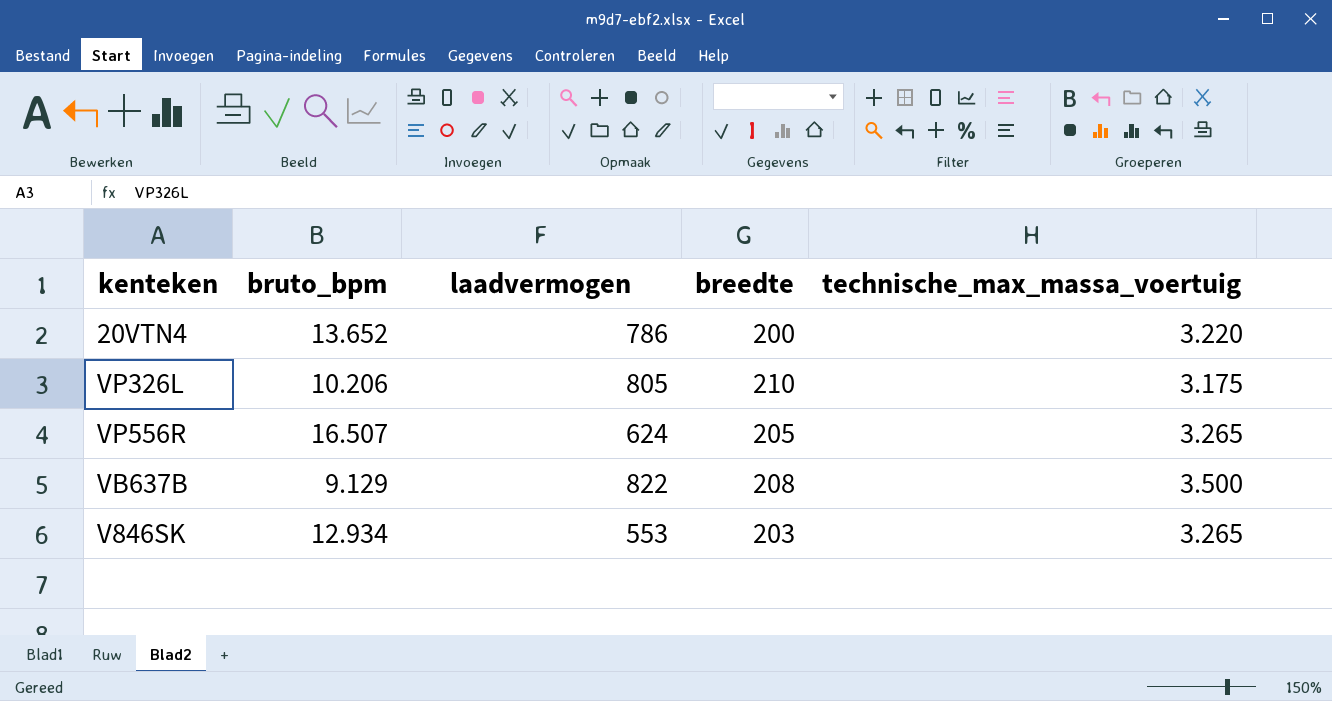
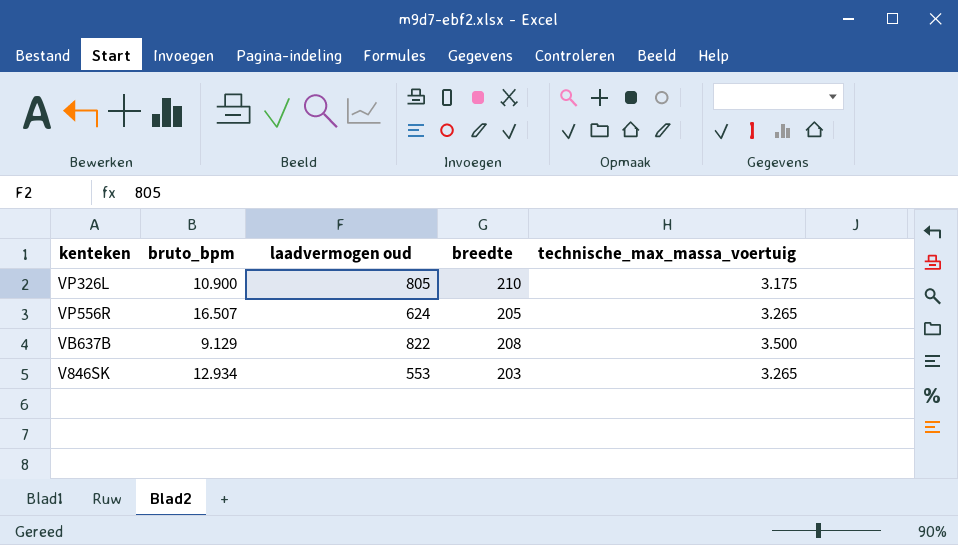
column name: laadvermogen -> laadvermogen oud
row 20VTN4: 13.652 | 786 | 200 | 3.220 -> none
VP326L | bruto_bpm: 10.206 -> 10.900

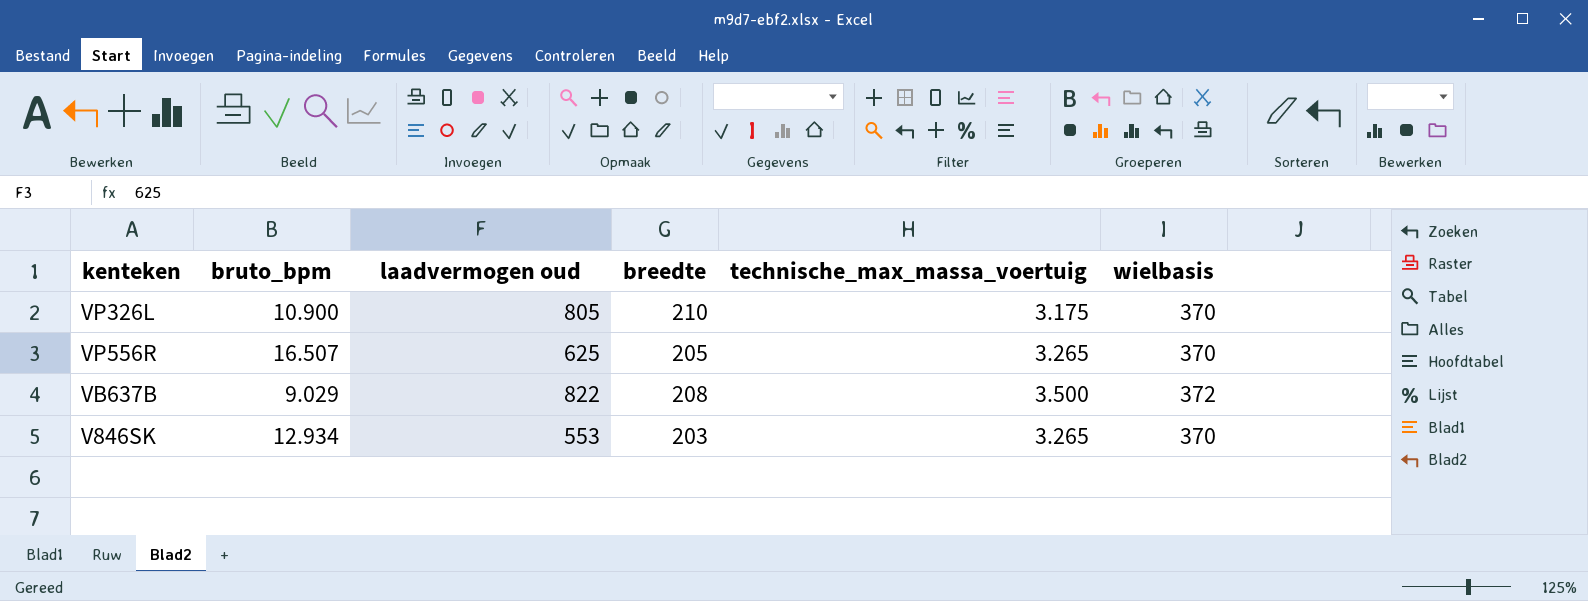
column wielbasis | position: none -> 6
VP556R | laadvermogen oud: 624 -> 625
VB637B | bruto_bpm: 9.129 -> 9.029

